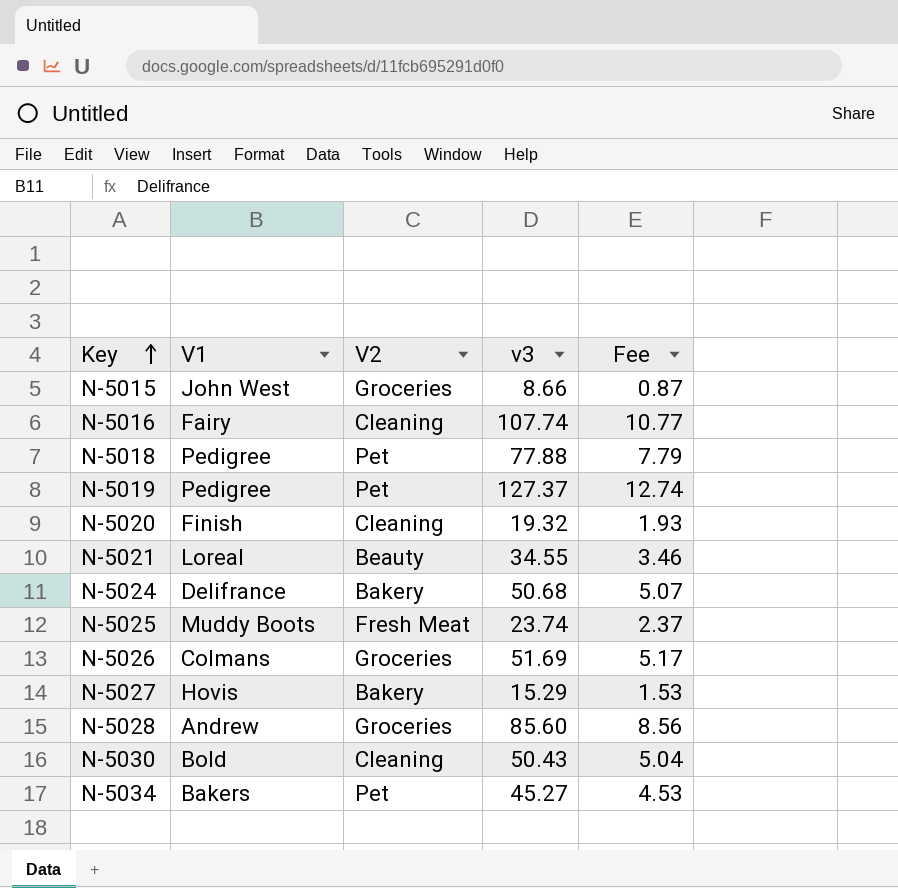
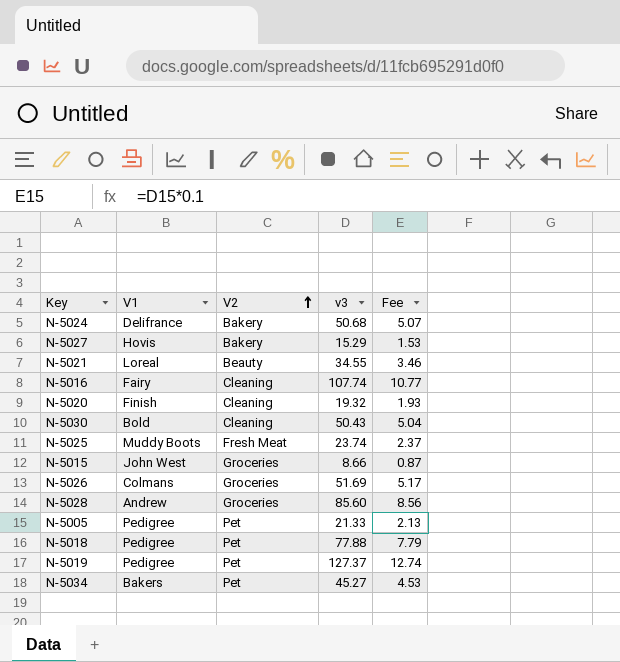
row order: Key ascending -> V2 ascending
row N-5005: none -> Pedigree | Pet | 21.33 | 2.13

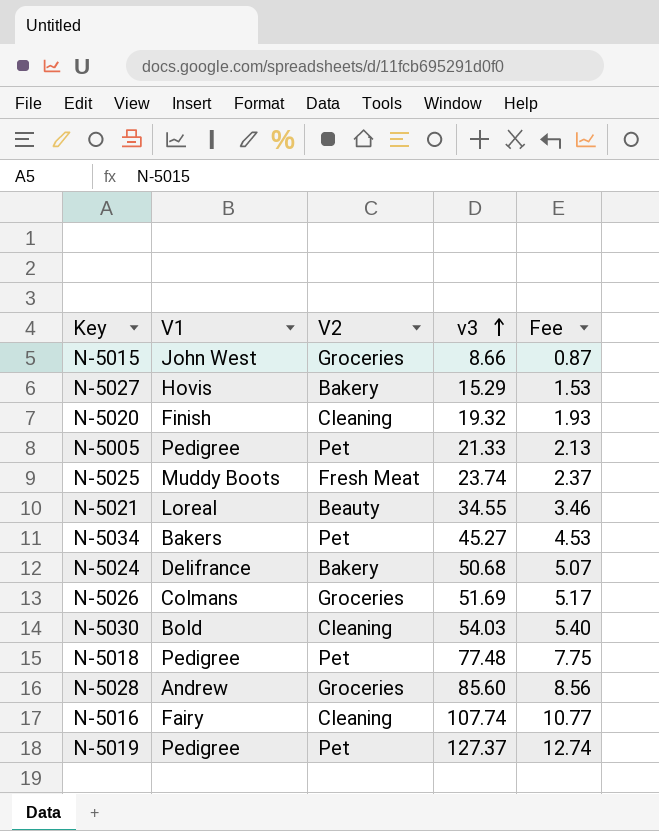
row order: V2 ascending -> v3 ascending
N-5030 | v3: 50.43 -> 54.03
N-5030 | Fee: 5.04 -> 5.40
N-5018 | v3: 77.88 -> 77.48
N-5018 | Fee: 7.79 -> 7.75

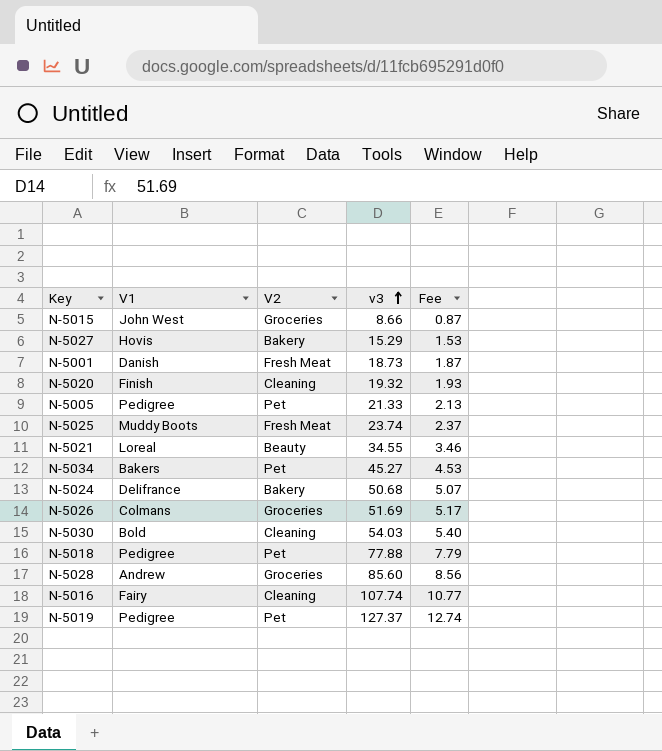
row N-5001: none -> Danish | Fresh Meat | 18.73 | 1.87
N-5018 | v3: 77.48 -> 77.88
N-5018 | Fee: 7.75 -> 7.79

